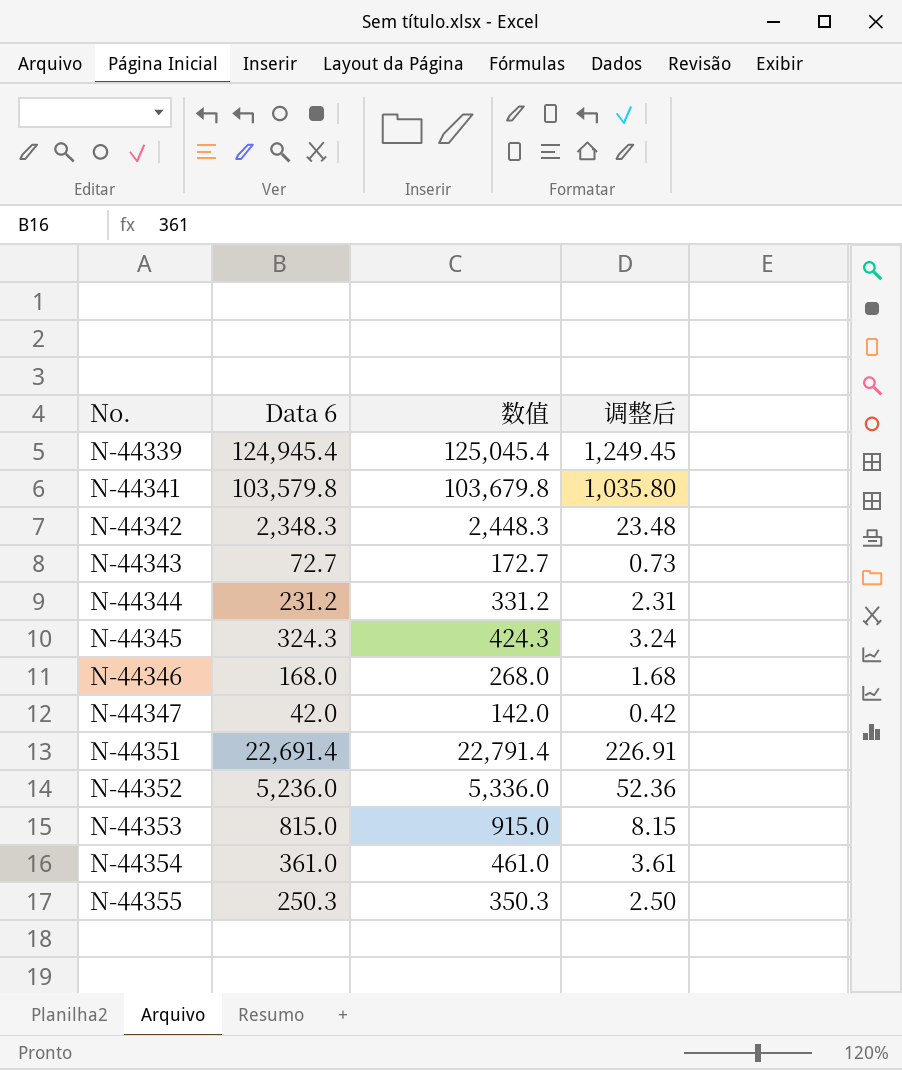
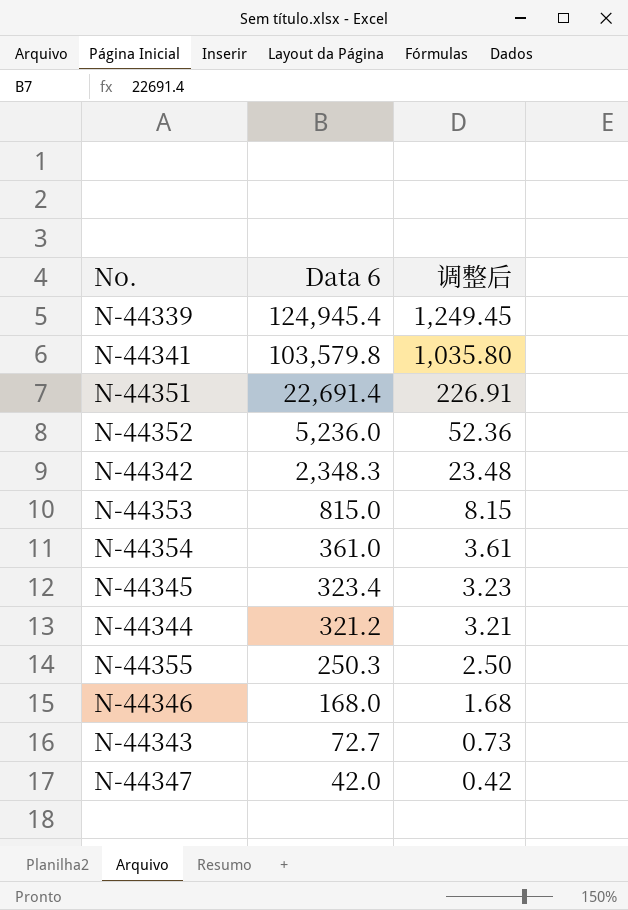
row order: No. ascending -> Data 6 descending
column 数值 | formula: [Data 6] + 100 -> none
N-44345 | Data 6: 324.3 -> 323.4
N-44345 | 调整后: 3.24 -> 3.23
N-44344 | Data 6: 231.2 -> 321.2
N-44344 | 调整后: 2.31 -> 3.21

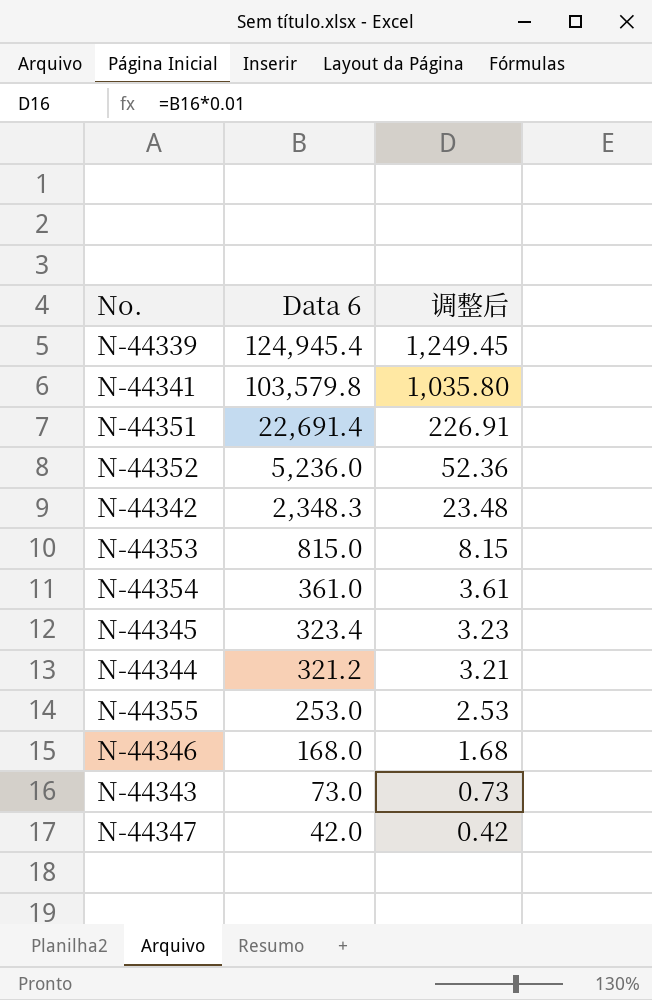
N-44355 | Data 6: 250.3 -> 253.0
N-44355 | 调整后: 2.50 -> 2.53
N-44343 | Data 6: 72.7 -> 73.0

